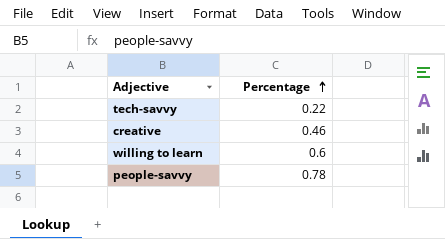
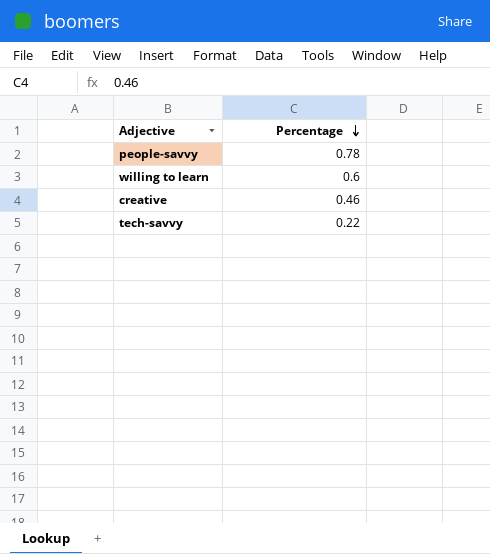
row order: Percentage ascending -> Percentage descending

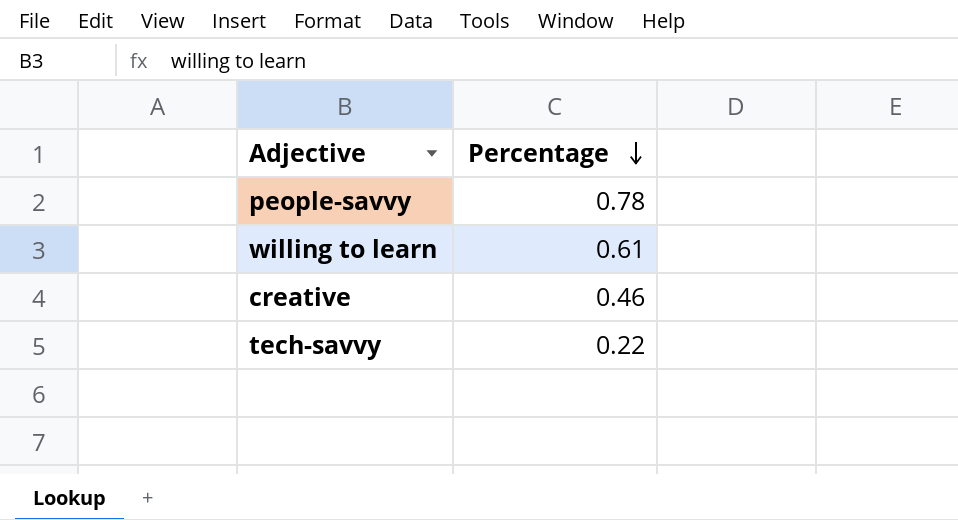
willing to learn | Percentage: 0.6 -> 0.61

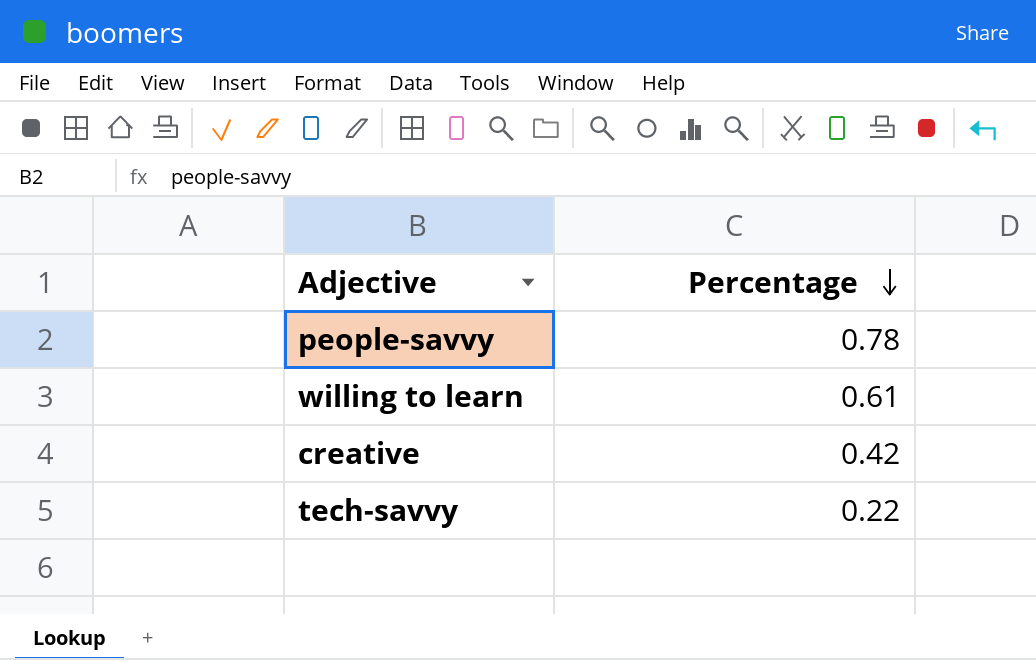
creative | Percentage: 0.46 -> 0.42

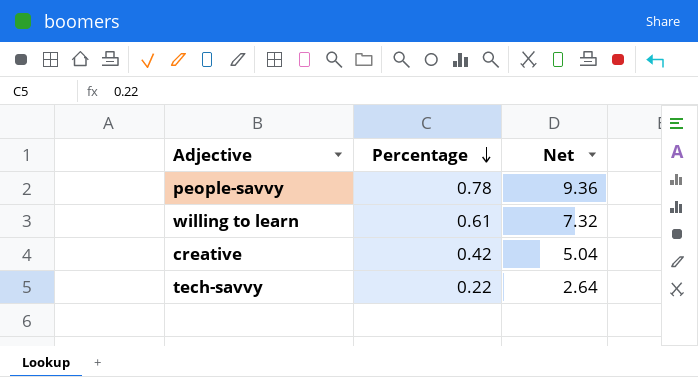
column Net | formula: none -> [Percentage] * 12

